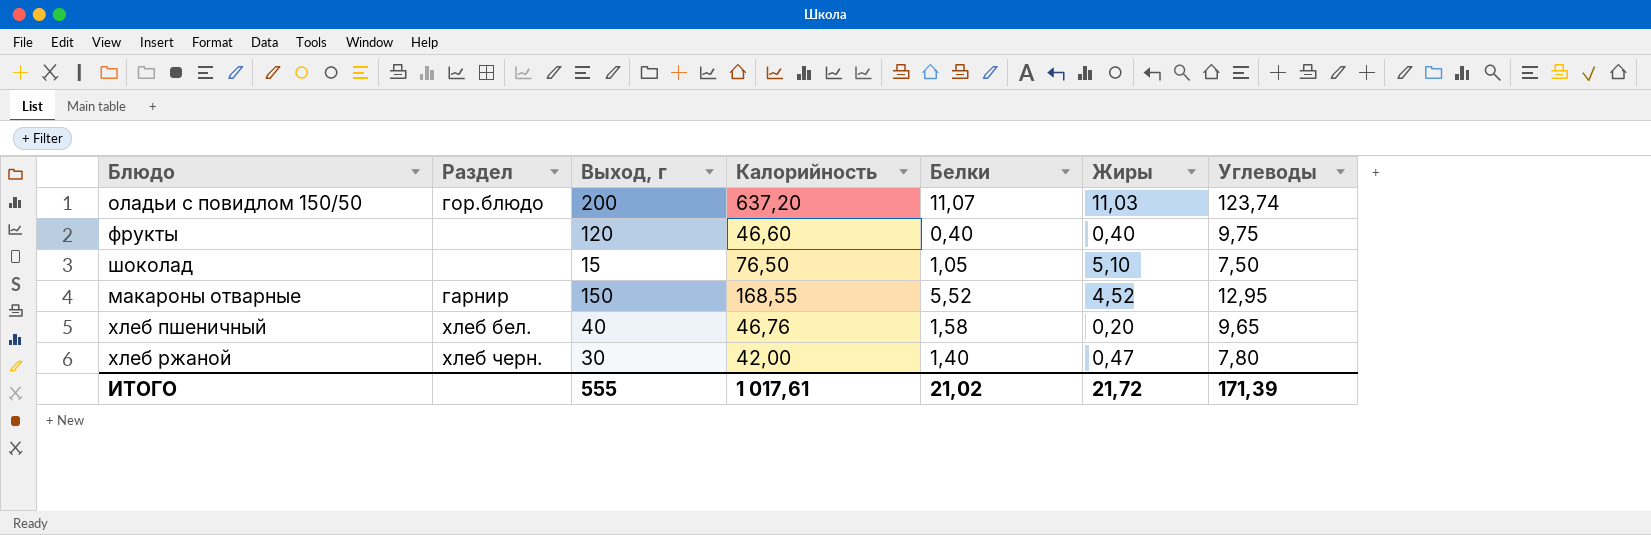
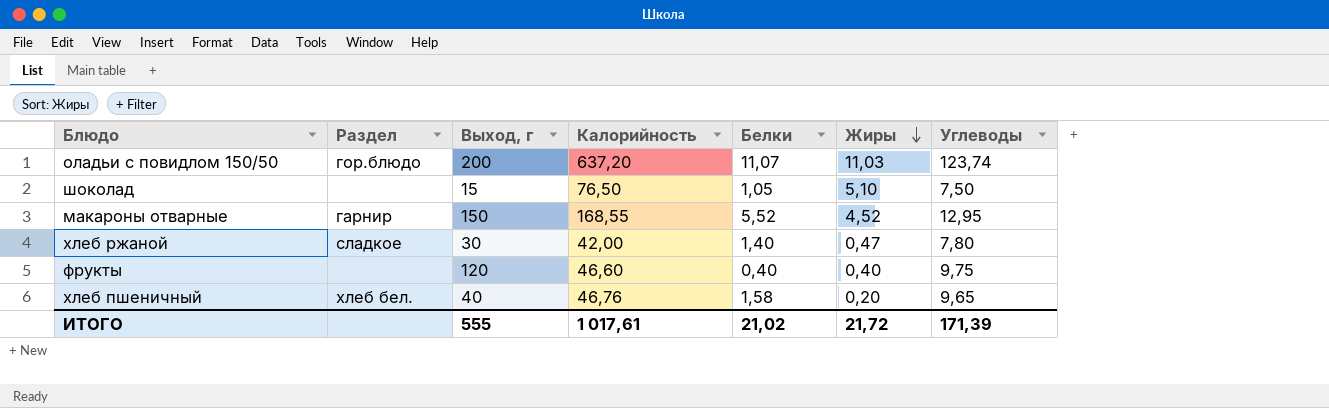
row order: none -> Жиры descending
хлеб ржаной | Раздел: хлеб черн. -> сладкое

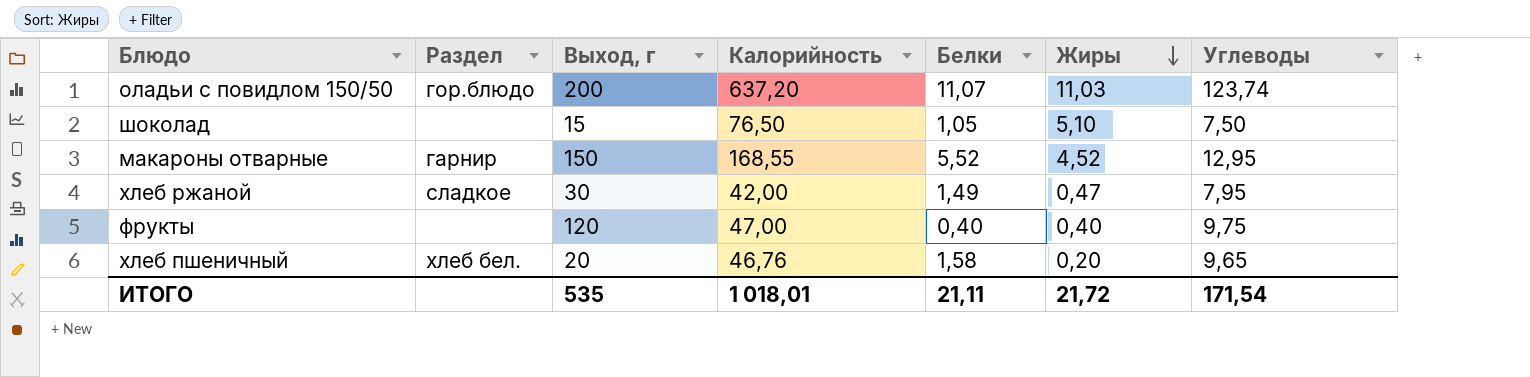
хлеб ржаной | Белки: 1,40 -> 1,49
хлеб ржаной | Углеводы: 7,80 -> 7,95
фрукты | Калорийность: 46,60 -> 47,00
хлеб пшеничный | Выход, г: 40 -> 20
ИТОГО | Выход, г: 555 -> 535
ИТОГО | Калорийность: 1 017,61 -> 1 018,01
ИТОГО | Белки: 21,02 -> 21,11
ИТОГО | Углеводы: 171,39 -> 171,54

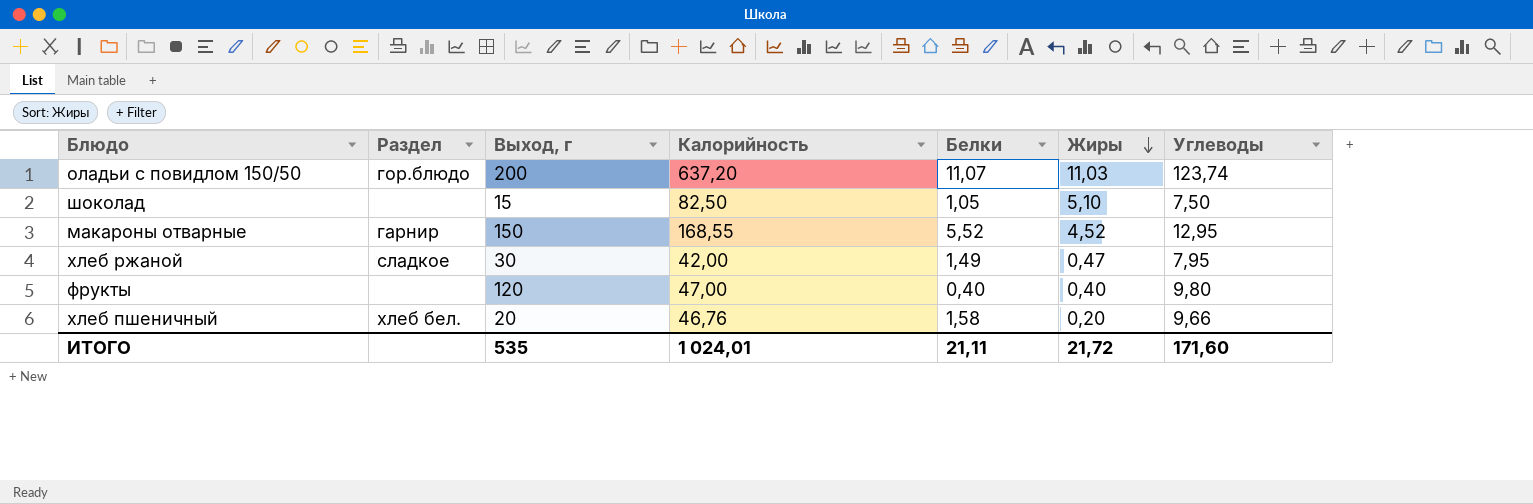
шоколад | Калорийность: 76,50 -> 82,50
фрукты | Углеводы: 9,75 -> 9,80
хлеб пшеничный | Углеводы: 9,65 -> 9,66
ИТОГО | Калорийность: 1 018,01 -> 1 024,01
ИТОГО | Углеводы: 171,54 -> 171,60

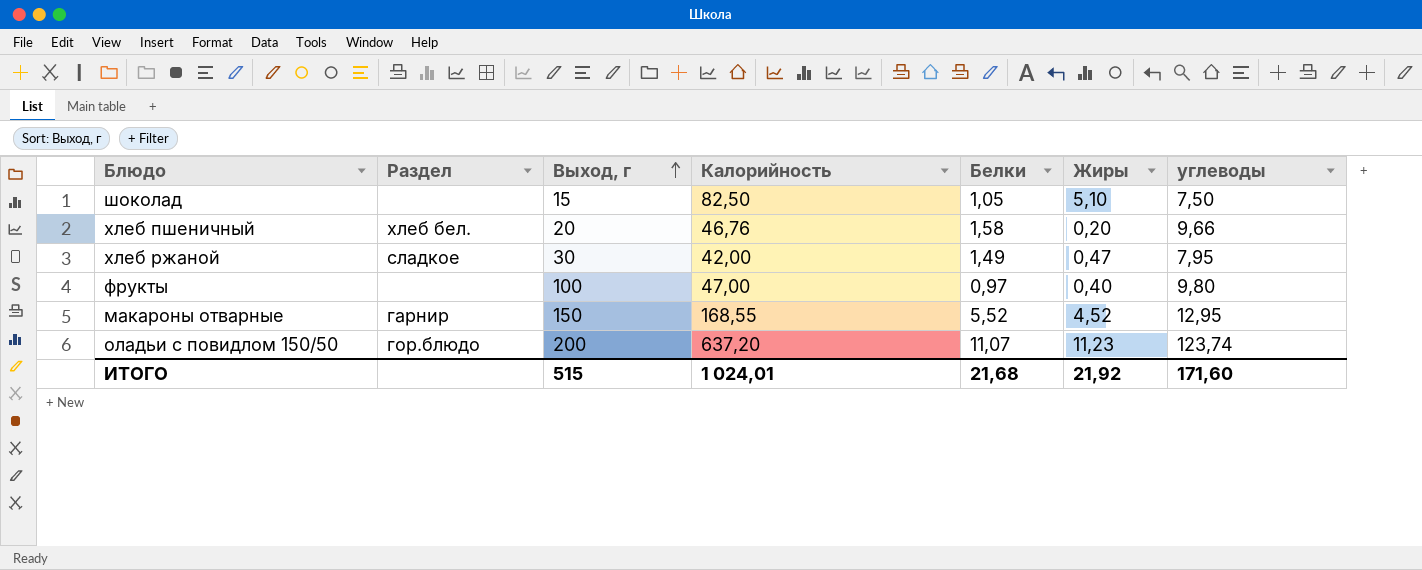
row order: Жиры descending -> Выход, г ascending
column name: Углеводы -> углеводы
фрукты | Выход, г: 120 -> 100
фрукты | Белки: 0,40 -> 0,97
оладьи с повидлом 150/50 | Жиры: 11,03 -> 11,23
ИТОГО | Выход, г: 535 -> 515
ИТОГО | Белки: 21,11 -> 21,68
ИТОГО | Жиры: 21,72 -> 21,92

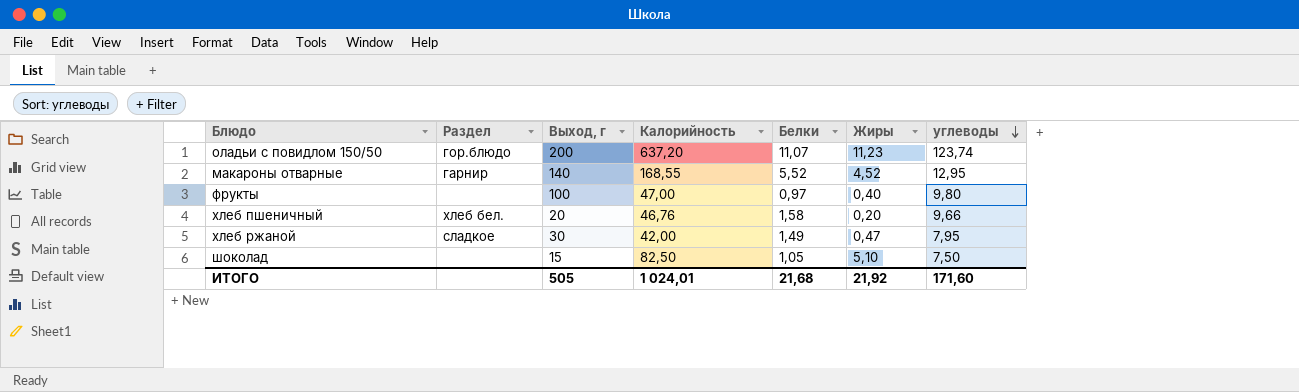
row order: Выход, г ascending -> углеводы descending
макароны отварные | Выход, г: 150 -> 140
ИТОГО | Выход, г: 515 -> 505

